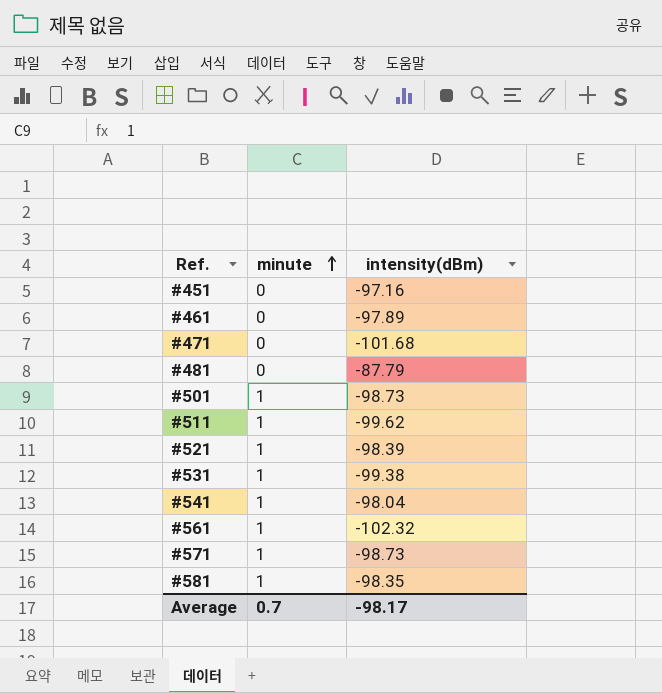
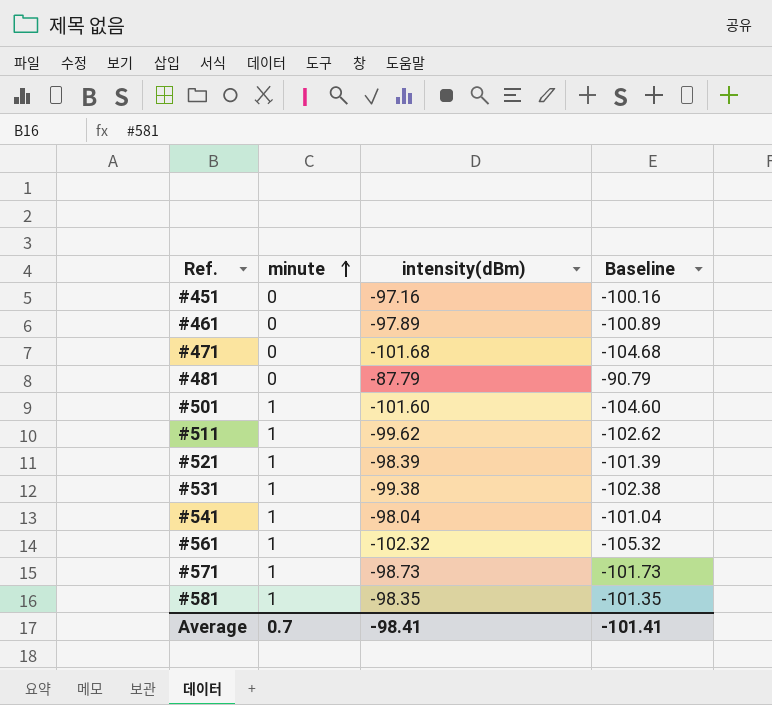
column Baseline | formula: none -> [intensity(dBm)] - 3
#501 | intensity(dBm): -98.73 -> -101.60
Average | intensity(dBm): -98.17 -> -98.41

